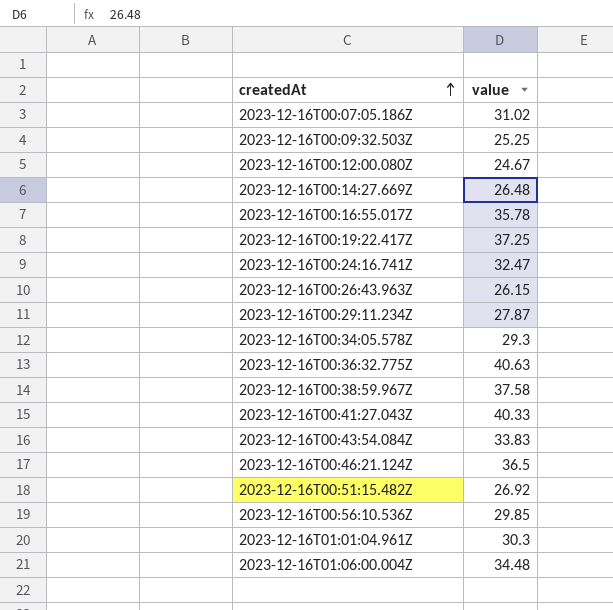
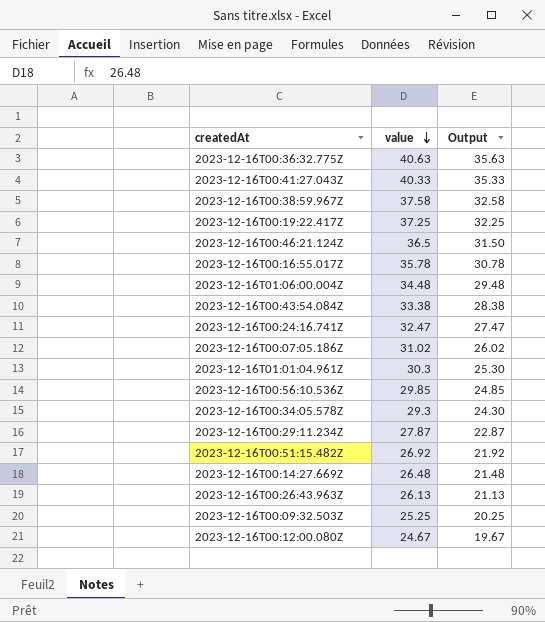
row order: createdAt ascending -> value descending
column Output | formula: none -> [value] - 5
2023-12-16T00:43:54.084Z | value: 33.83 -> 33.38
2023-12-16T00:26:43.963Z | value: 26.15 -> 26.13

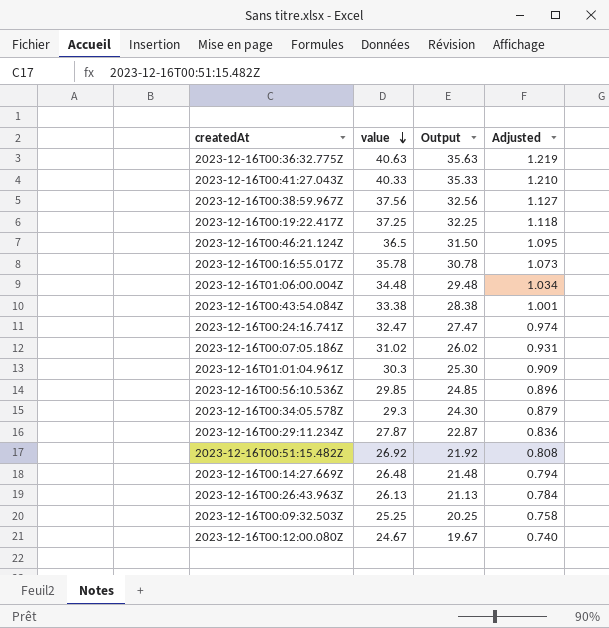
column Adjusted | formula: none -> [value] * 0.03
2023-12-16T00:38:59.967Z | value: 37.58 -> 37.56
2023-12-16T00:38:59.967Z | Output: 32.58 -> 32.56

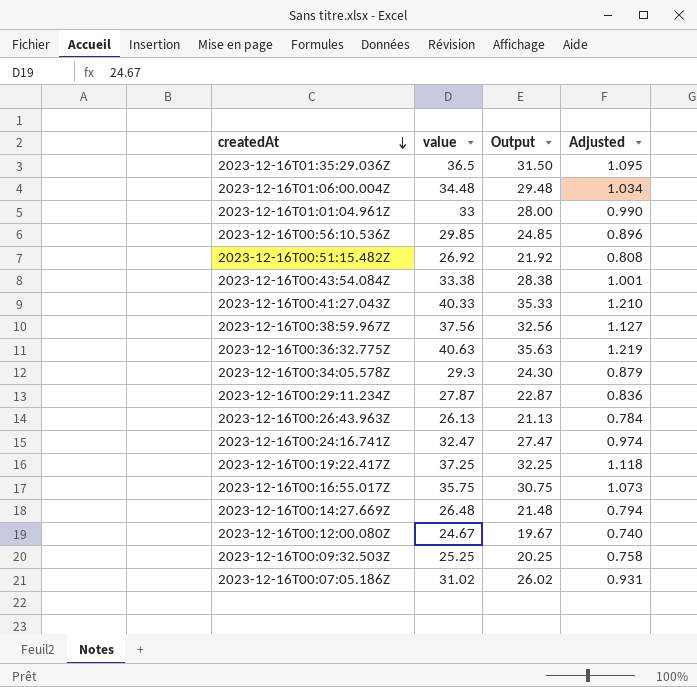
row order: value descending -> createdAt descending
row 2023-12-16T00:46:21.124Z: 36.5 | 31.50 | 1.095 -> none
row 2023-12-16T01:35:29.036Z: none -> 36.5 | 31.50 | 1.095
2023-12-16T01:01:04.961Z | value: 30.3 -> 33
2023-12-16T01:01:04.961Z | Output: 25.30 -> 28.00
2023-12-16T01:01:04.961Z | Adjusted: 0.909 -> 0.990
2023-12-16T00:16:55.017Z | value: 35.78 -> 35.75
2023-12-16T00:16:55.017Z | Output: 30.78 -> 30.75

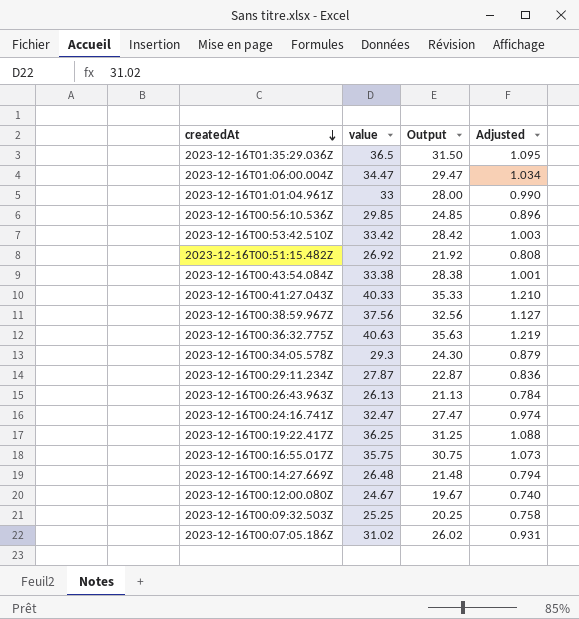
2023-12-16T01:06:00.004Z | value: 34.48 -> 34.47
2023-12-16T01:06:00.004Z | Output: 29.48 -> 29.47
row 2023-12-16T00:53:42.510Z: none -> 33.42 | 28.42 | 1.003
2023-12-16T00:19:22.417Z | value: 37.25 -> 36.25
2023-12-16T00:19:22.417Z | Output: 32.25 -> 31.25
2023-12-16T00:19:22.417Z | Adjusted: 1.118 -> 1.088

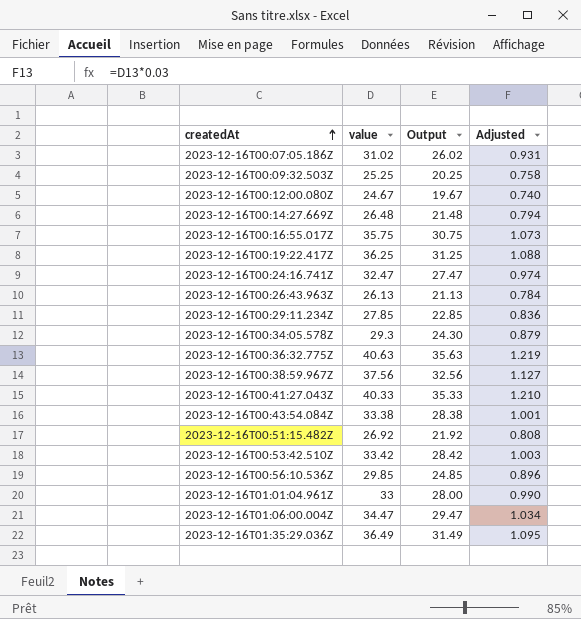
row order: createdAt descending -> createdAt ascending
2023-12-16T00:29:11.234Z | value: 27.87 -> 27.85
2023-12-16T00:29:11.234Z | Output: 22.87 -> 22.85
2023-12-16T01:35:29.036Z | value: 36.5 -> 36.49
2023-12-16T01:35:29.036Z | Output: 31.50 -> 31.49

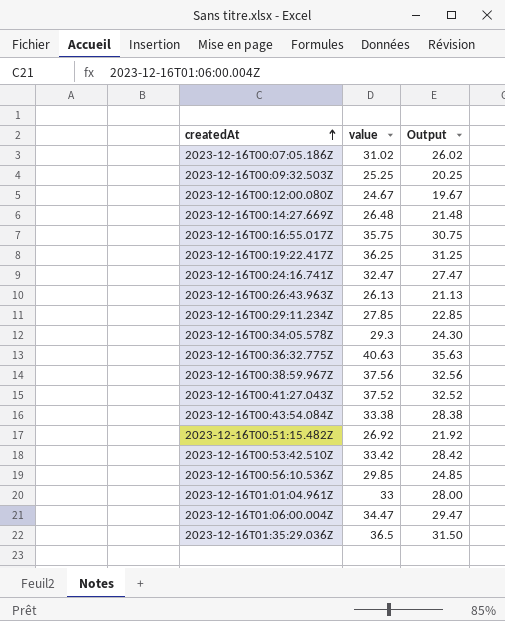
column Adjusted | formula: [value] * 0.03 -> none
2023-12-16T00:41:27.043Z | value: 40.33 -> 37.52
2023-12-16T00:41:27.043Z | Output: 35.33 -> 32.52
2023-12-16T01:35:29.036Z | value: 36.49 -> 36.5
2023-12-16T01:35:29.036Z | Output: 31.49 -> 31.50

